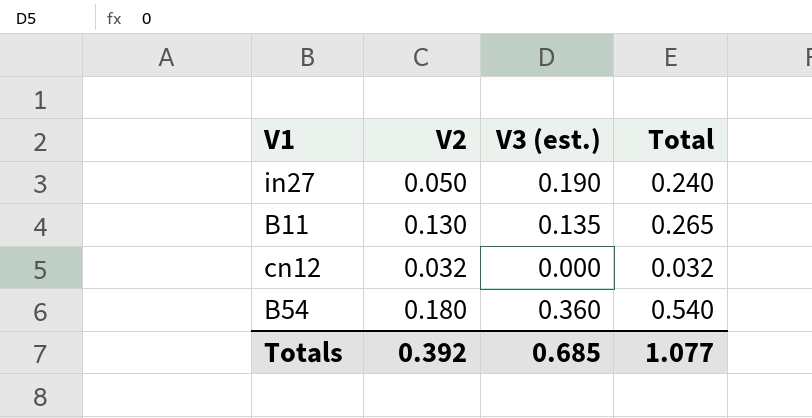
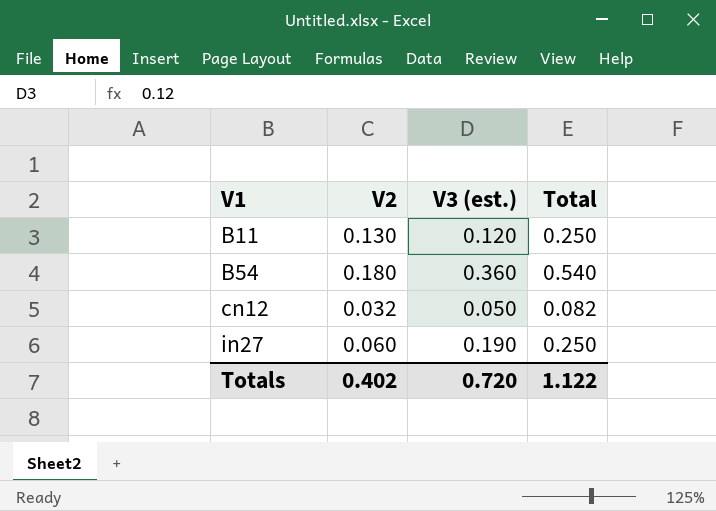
row order: none -> V1 ascending
B11 | V3 (est.): 0.135 -> 0.120
B11 | Total: 0.265 -> 0.250
cn12 | V3 (est.): 0.000 -> 0.050
cn12 | Total: 0.032 -> 0.082
in27 | V2: 0.050 -> 0.060
in27 | Total: 0.240 -> 0.250
Totals | V2: 0.392 -> 0.402
Totals | V3 (est.): 0.685 -> 0.720
Totals | Total: 1.077 -> 1.122

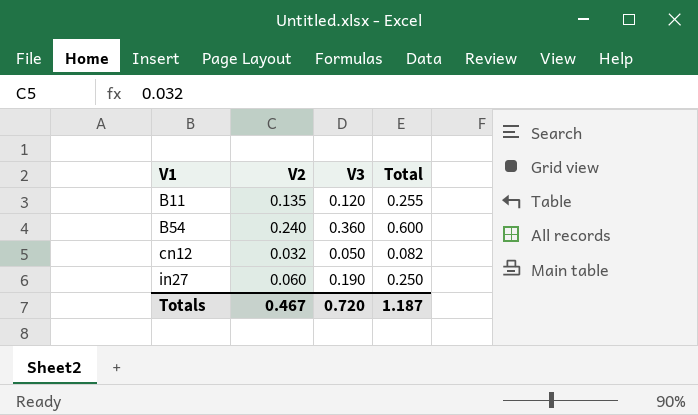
column name: V3 (est.) -> V3
B11 | V2: 0.130 -> 0.135
B11 | Total: 0.250 -> 0.255
B54 | V2: 0.180 -> 0.240
B54 | Total: 0.540 -> 0.600
Totals | V2: 0.402 -> 0.467
Totals | Total: 1.122 -> 1.187

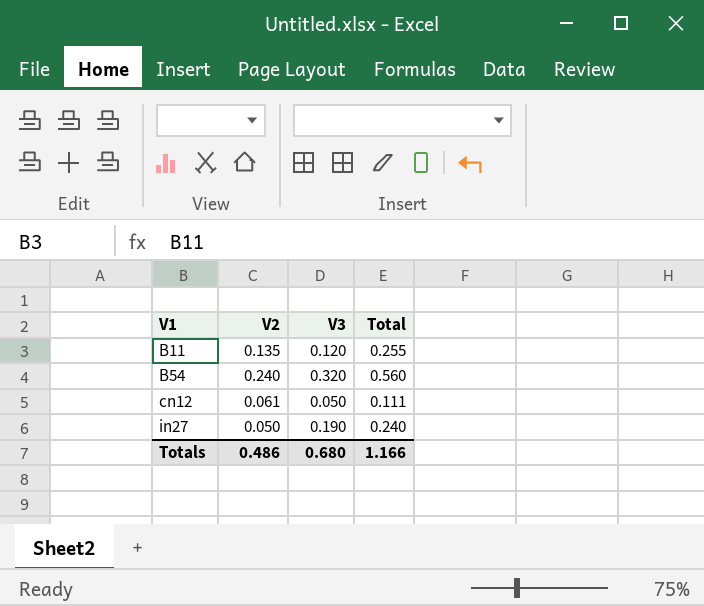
B54 | V3: 0.360 -> 0.320
B54 | Total: 0.600 -> 0.560
cn12 | V2: 0.032 -> 0.061
cn12 | Total: 0.082 -> 0.111
in27 | V2: 0.060 -> 0.050
in27 | Total: 0.250 -> 0.240
Totals | V2: 0.467 -> 0.486
Totals | V3: 0.720 -> 0.680
Totals | Total: 1.187 -> 1.166

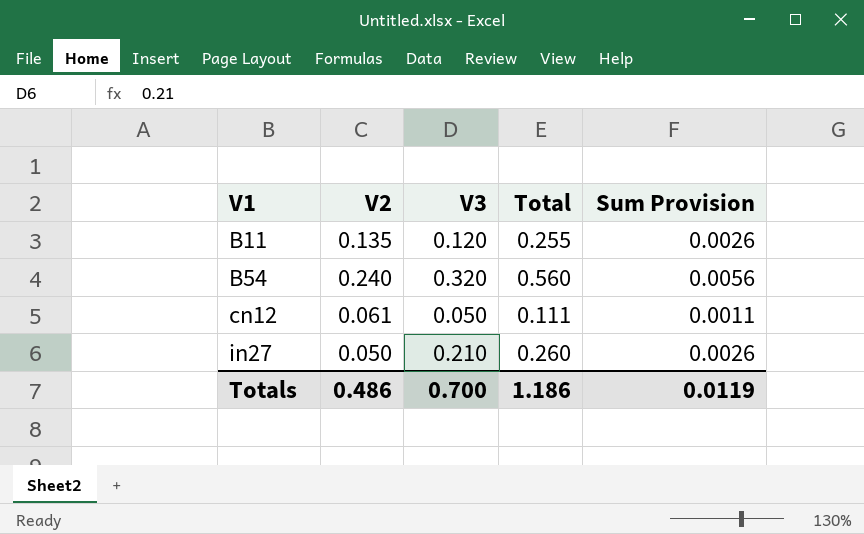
column Sum Provision | formula: none -> [Total] * 0.01
in27 | V3: 0.190 -> 0.210
in27 | Total: 0.240 -> 0.260
Totals | V3: 0.680 -> 0.700
Totals | Total: 1.166 -> 1.186

